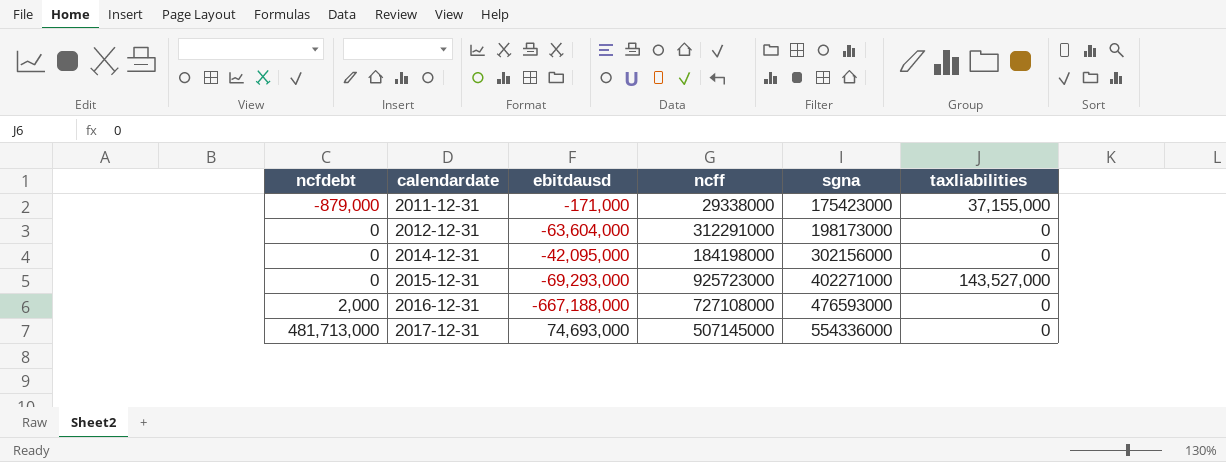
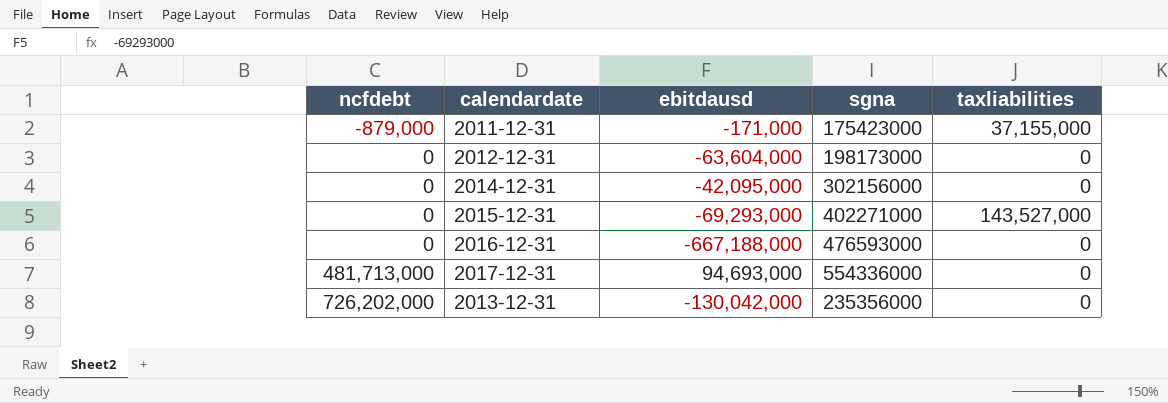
column ncff | position: 4 -> none
2016-12-31 | ncfdebt: 2,000 -> 0
2017-12-31 | ebitdausd: 74,693,000 -> 94,693,000
row 2013-12-31: none -> 726,202,000 | -130,042,000 | 235356000 | 0

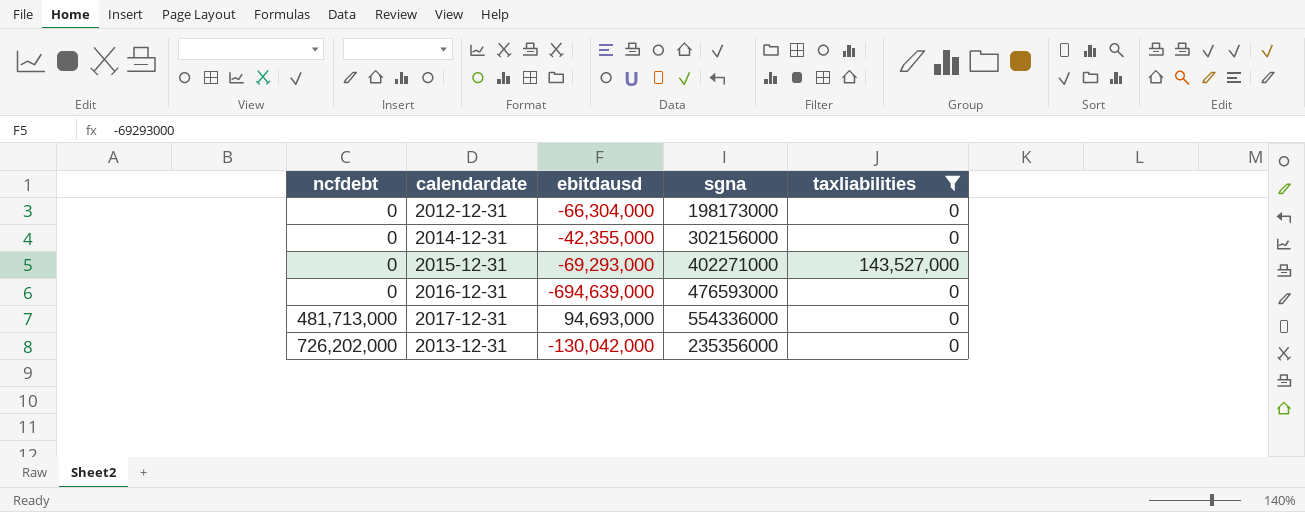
filter: none -> taxliabilities != 37,155,000
2012-12-31 | ebitdausd: -63,604,000 -> -66,304,000
2014-12-31 | ebitdausd: -42,095,000 -> -42,355,000
2016-12-31 | ebitdausd: -667,188,000 -> -694,639,000

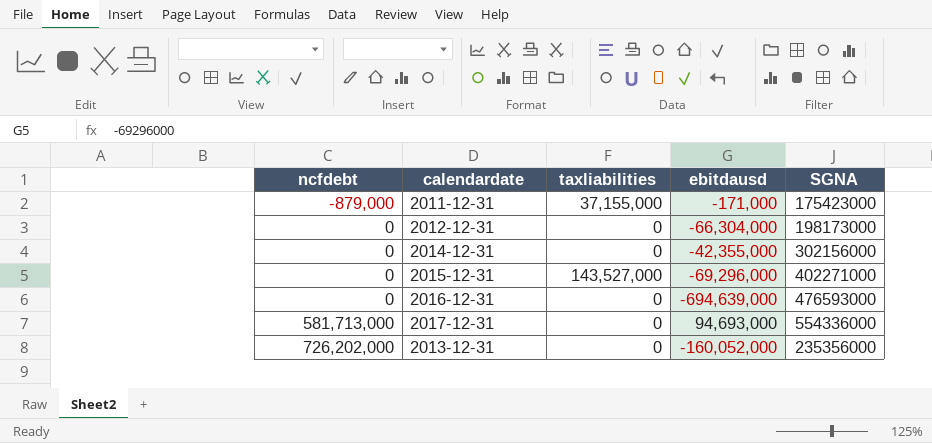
filter: taxliabilities != 37,155,000 -> none
column taxliabilities | position: 5 -> 3
column name: sgna -> SGNA
2015-12-31 | ebitdausd: -69,293,000 -> -69,296,000
2017-12-31 | ncfdebt: 481,713,000 -> 581,713,000
2013-12-31 | ebitdausd: -130,042,000 -> -160,052,000

